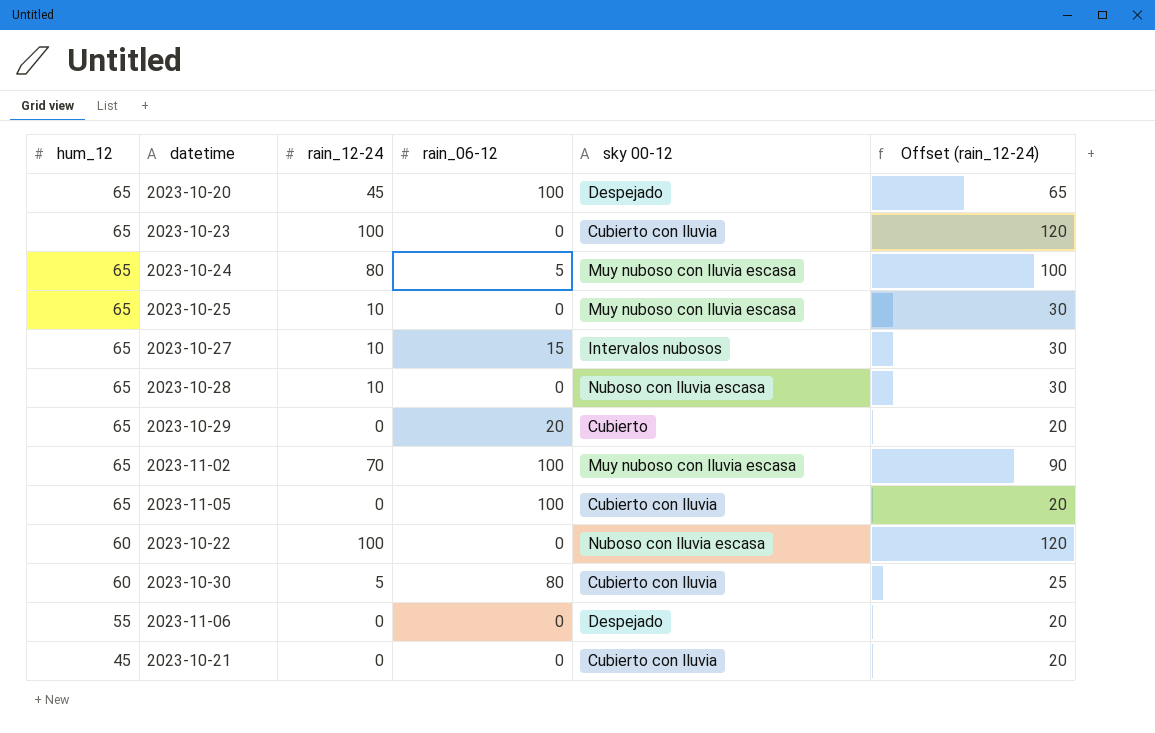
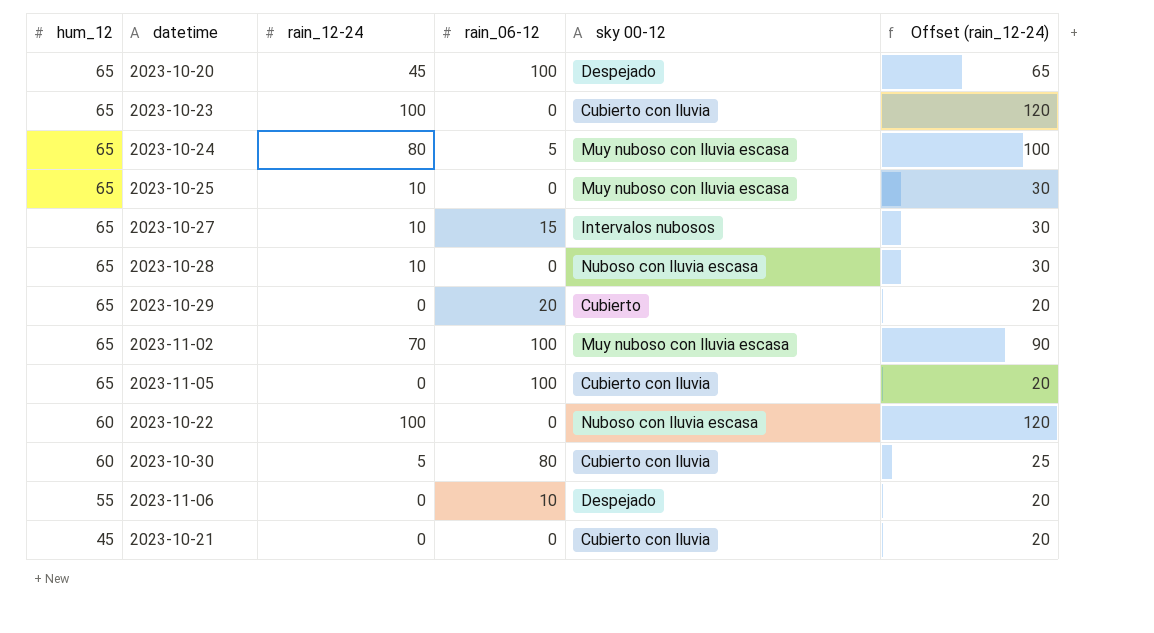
2023-11-06 | rain_06-12: 0 -> 10

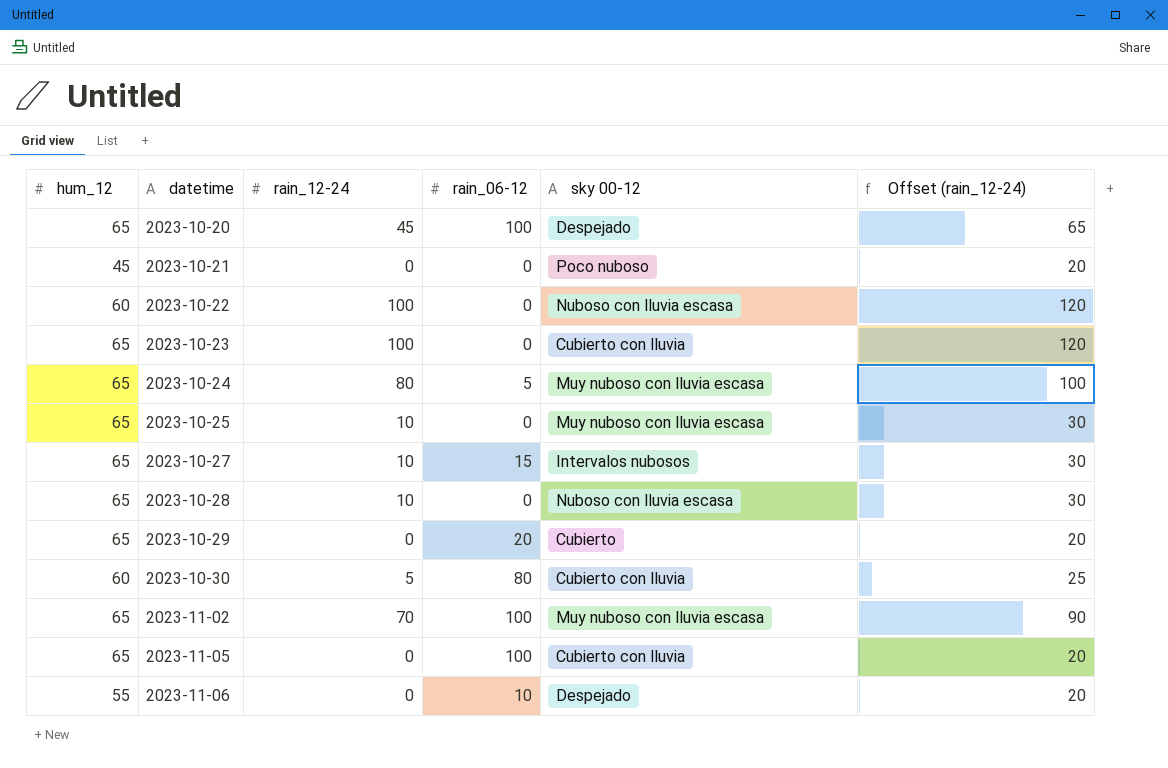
row order: hum_12 descending -> datetime ascending
2023-10-21 | sky 00-12: Cubierto con lluvia -> Poco nuboso

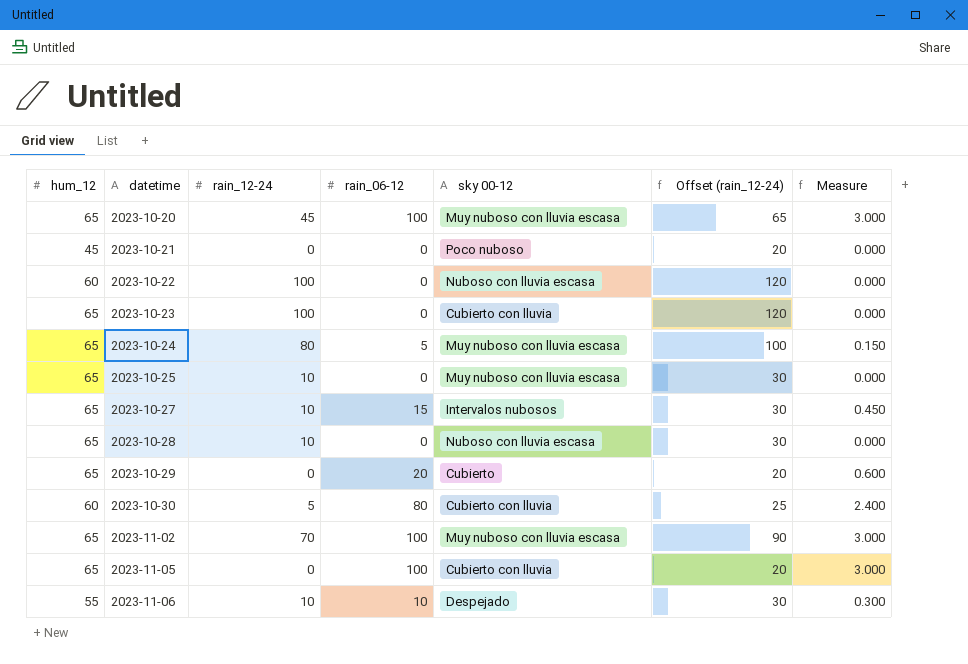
column Measure | formula: none -> [rain_06-12] * 0.03
2023-10-20 | sky 00-12: Despejado -> Muy nuboso con lluvia escasa
2023-11-06 | rain_12-24: 0 -> 10
2023-11-06 | Offset (rain_12-24): 20 -> 30

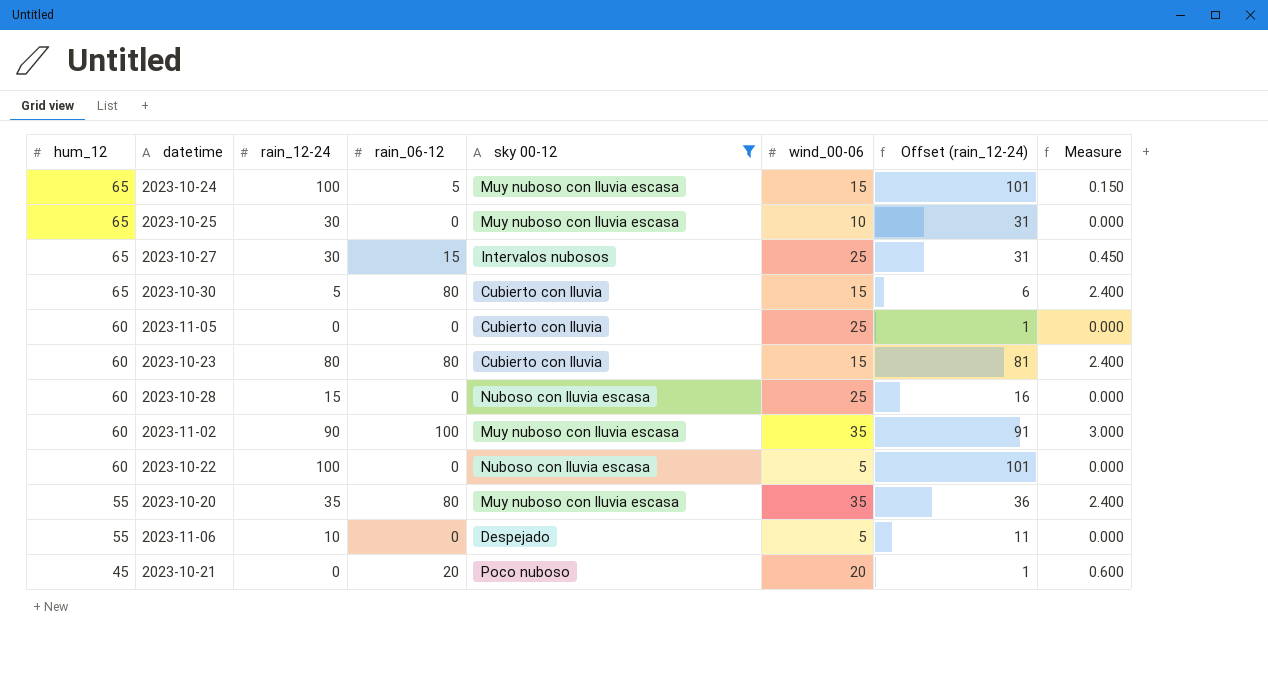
filter: none -> sky 00-12 != Cubierto
row order: datetime ascending -> hum_12 descending
column wind_00-06 | position: none -> 6
column Offset (rain_12-24) | formula: [rain_12-24] + 20 -> [rain_12-24] + 1
2023-10-24 | rain_12-24: 80 -> 100
2023-10-25 | rain_12-24: 10 -> 30
2023-10-27 | rain_12-24: 10 -> 30
2023-10-30 | hum_12: 60 -> 65
2023-11-05 | hum_12: 65 -> 60
2023-11-05 | rain_06-12: 100 -> 0
2023-11-05 | Measure: 3.000 -> 0.000
2023-10-23 | hum_12: 65 -> 60
2023-10-23 | rain_12-24: 100 -> 80
2023-10-23 | rain_06-12: 0 -> 80
2023-10-23 | Measure: 0.000 -> 2.400
2023-10-28 | hum_12: 65 -> 60
2023-10-28 | rain_12-24: 10 -> 15
2023-11-02 | hum_12: 65 -> 60
2023-11-02 | rain_12-24: 70 -> 90
2023-10-20 | hum_12: 65 -> 55
2023-10-20 | rain_12-24: 45 -> 35
2023-10-20 | rain_06-12: 100 -> 80
2023-10-20 | Measure: 3.000 -> 2.400
2023-11-06 | rain_06-12: 10 -> 0
2023-11-06 | Measure: 0.300 -> 0.000
2023-10-21 | rain_06-12: 0 -> 20
2023-10-21 | Measure: 0.000 -> 0.600

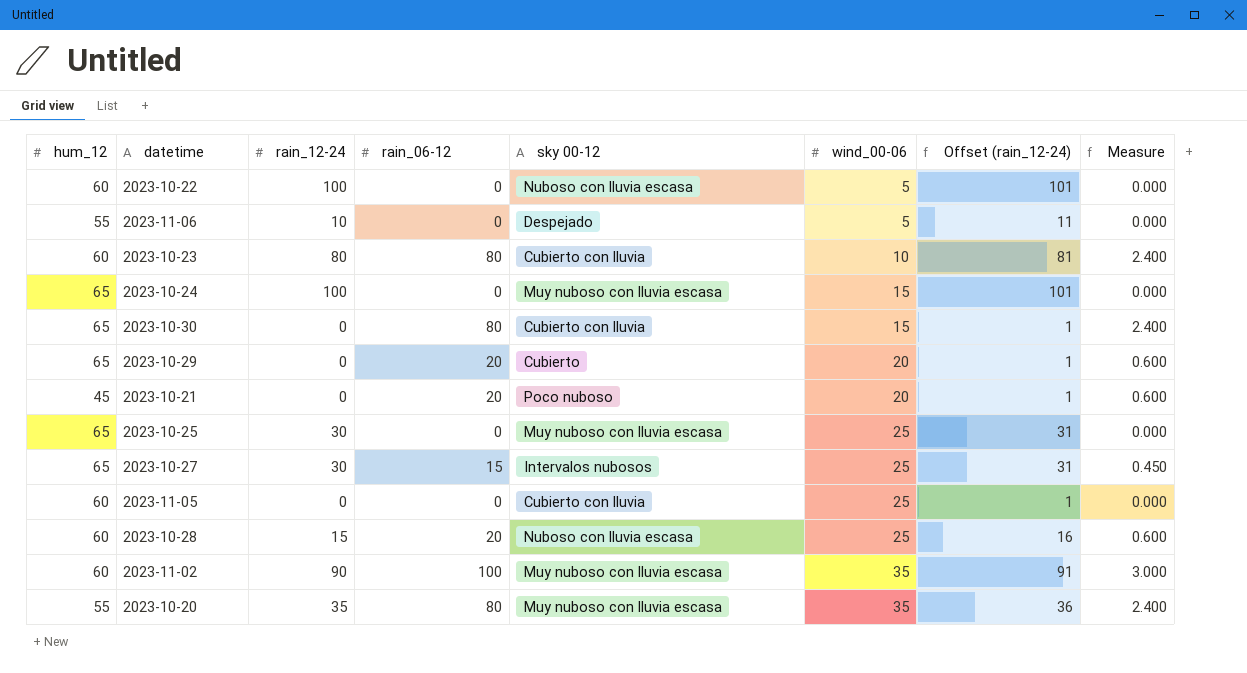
filter: sky 00-12 != Cubierto -> none
row order: hum_12 descending -> wind_00-06 ascending
2023-10-23 | wind_00-06: 15 -> 10
2023-10-24 | rain_06-12: 5 -> 0
2023-10-24 | Measure: 0.150 -> 0.000
2023-10-30 | rain_12-24: 5 -> 0
2023-10-30 | Offset (rain_12-24): 6 -> 1
2023-10-25 | wind_00-06: 10 -> 25
2023-10-28 | rain_06-12: 0 -> 20
2023-10-28 | Measure: 0.000 -> 0.600

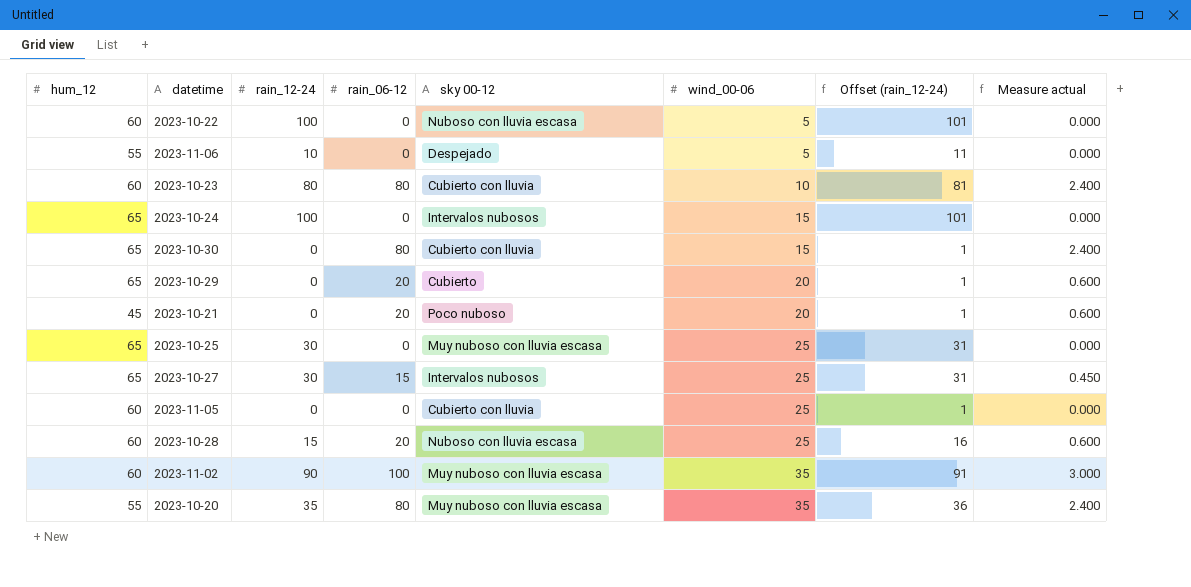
column name: Measure -> Measure actual
2023-10-24 | sky 00-12: Muy nuboso con lluvia escasa -> Intervalos nubosos

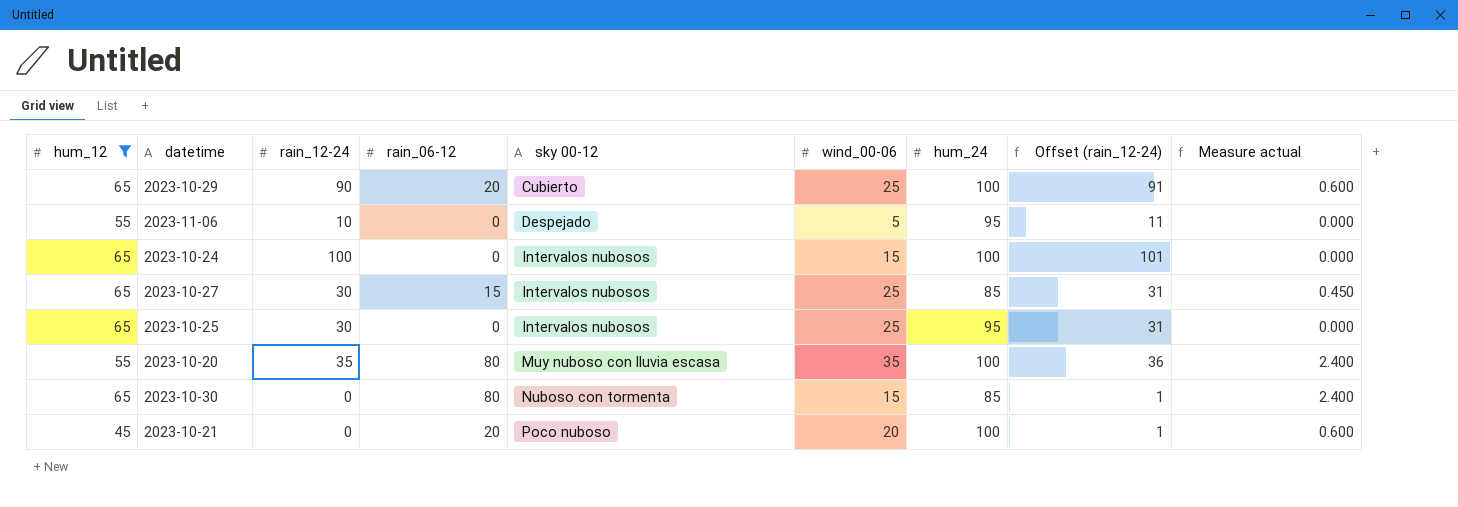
filter: none -> hum_12 != 60
row order: wind_00-06 ascending -> sky 00-12 ascending
column hum_24 | position: none -> 7
2023-10-29 | rain_12-24: 0 -> 90
2023-10-29 | wind_00-06: 20 -> 25
2023-10-29 | Offset (rain_12-24): 1 -> 91
2023-10-25 | sky 00-12: Muy nuboso con lluvia escasa -> Intervalos nubosos
2023-10-30 | sky 00-12: Cubierto con lluvia -> Nuboso con tormenta

